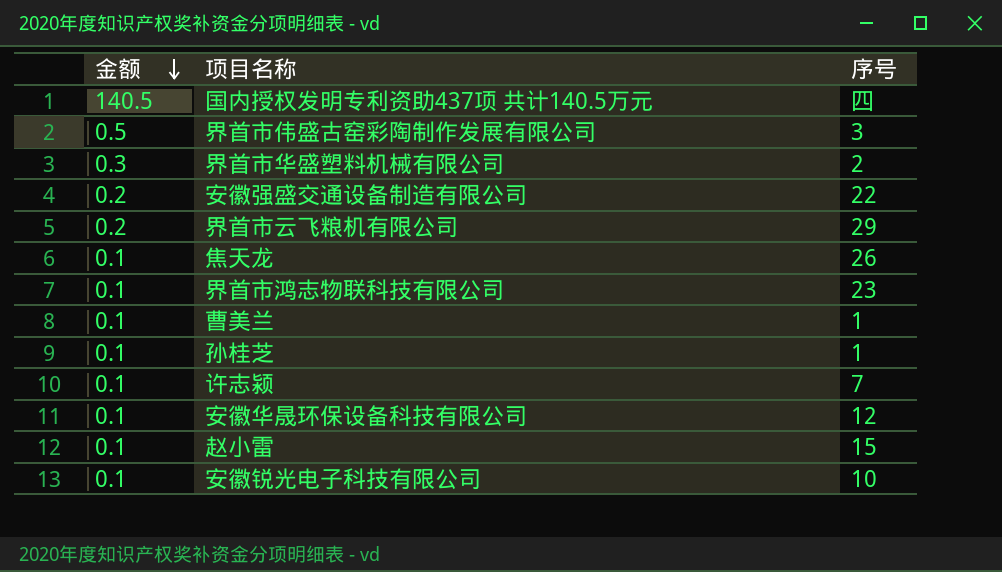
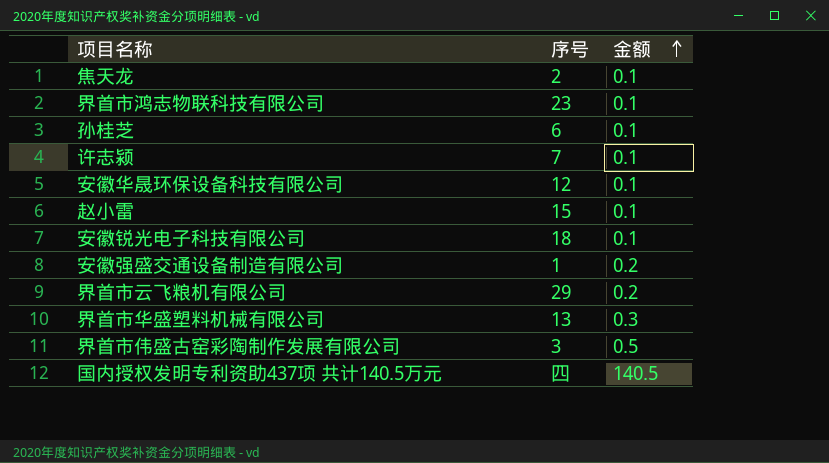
row order: 金额 descending -> 金额 ascending
column 金额 | position: 1 -> 3
row 曹美兰: 0.1 | 1 -> none
焦天龙 | 序号: 26 -> 2
孙桂芝 | 序号: 1 -> 6
安徽锐光电子科技有限公司 | 序号: 10 -> 18
安徽强盛交通设备制造有限公司 | 序号: 22 -> 1
界首市华盛塑料机械有限公司 | 序号: 2 -> 13

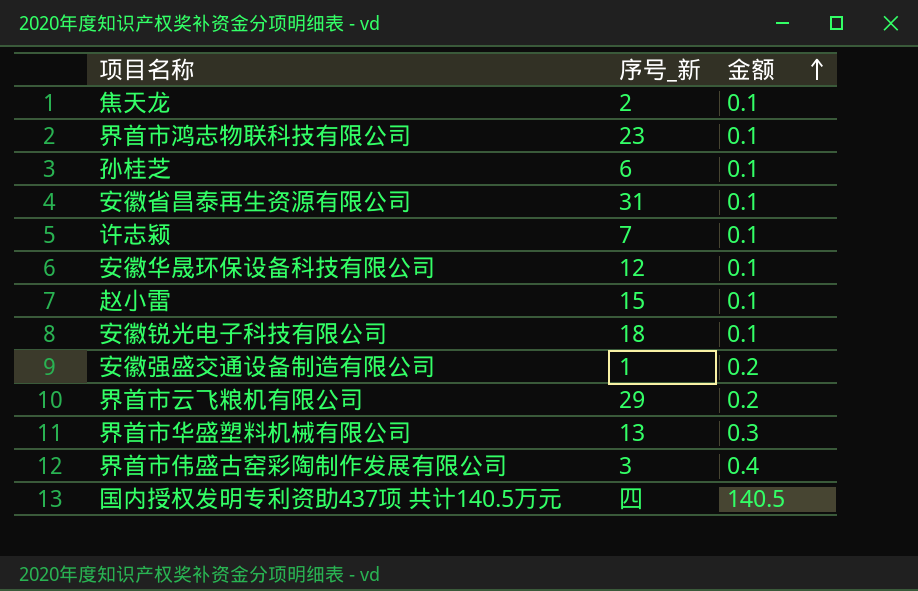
column name: 序号 -> 序号_新
row 安徽省昌泰再生资源有限公司: none -> 31 | 0.1
界首市伟盛古窑彩陶制作发展有限公司 | 金额: 0.5 -> 0.4

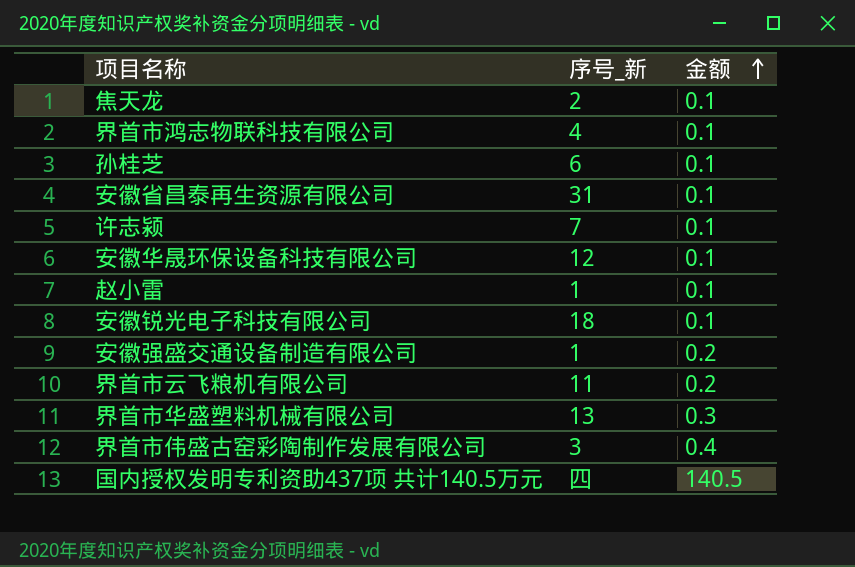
界首市鸿志物联科技有限公司 | 序号_新: 23 -> 4
赵小雷 | 序号_新: 15 -> 1
界首市云飞粮机有限公司 | 序号_新: 29 -> 11

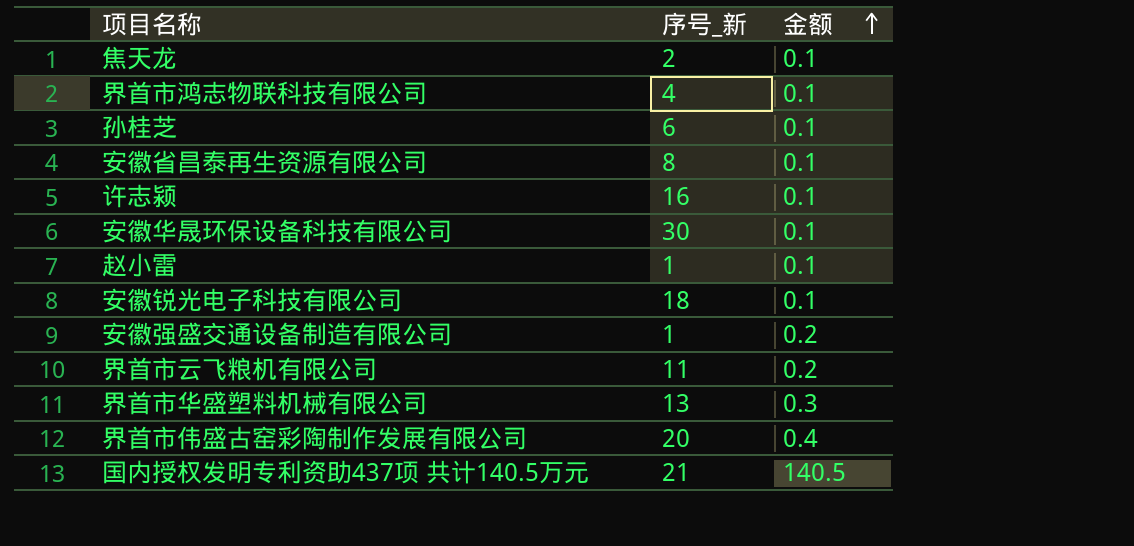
安徽省昌泰再生资源有限公司 | 序号_新: 31 -> 8
许志颍 | 序号_新: 7 -> 16
安徽华晟环保设备科技有限公司 | 序号_新: 12 -> 30
界首市伟盛古窑彩陶制作发展有限公司 | 序号_新: 3 -> 20
国内授权发明专利资助437项 共计140.5万元 | 序号_新: 四 -> 21

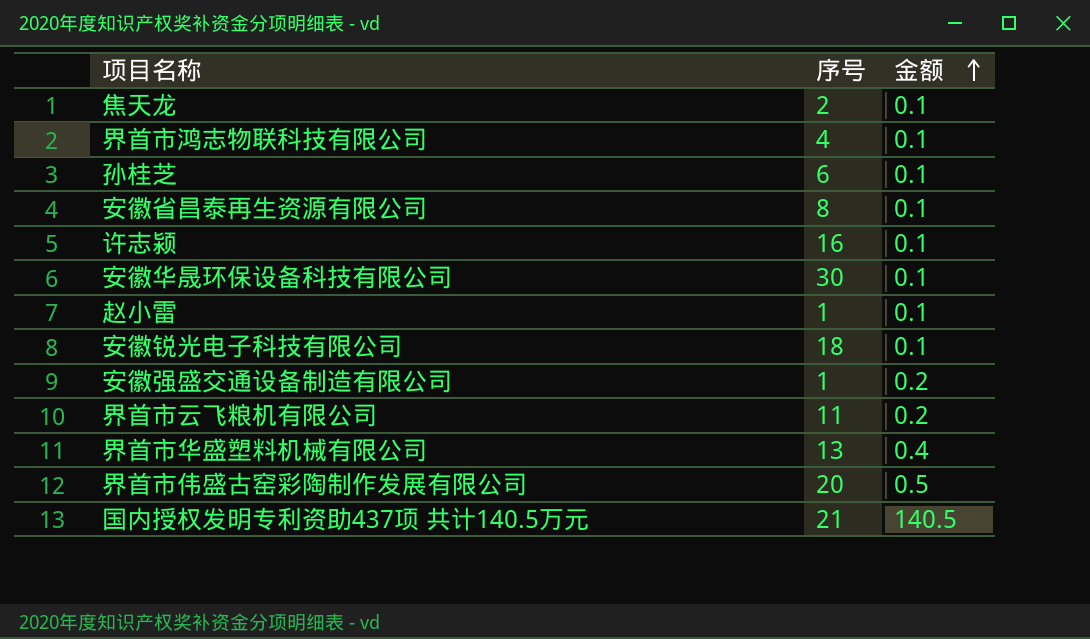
column name: 序号_新 -> 序号
界首市华盛塑料机械有限公司 | 金额: 0.3 -> 0.4
界首市伟盛古窑彩陶制作发展有限公司 | 金额: 0.4 -> 0.5

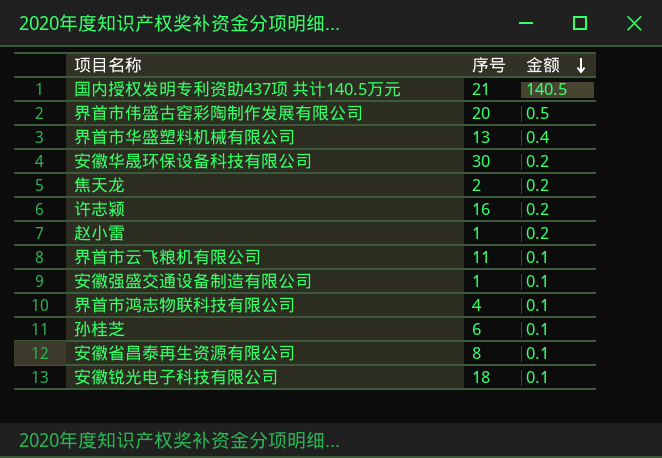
row order: 金额 ascending -> 金额 descending
安徽华晟环保设备科技有限公司 | 金额: 0.1 -> 0.2
焦天龙 | 金额: 0.1 -> 0.2
许志颍 | 金额: 0.1 -> 0.2
赵小雷 | 金额: 0.1 -> 0.2
界首市云飞粮机有限公司 | 金额: 0.2 -> 0.1
安徽强盛交通设备制造有限公司 | 金额: 0.2 -> 0.1

